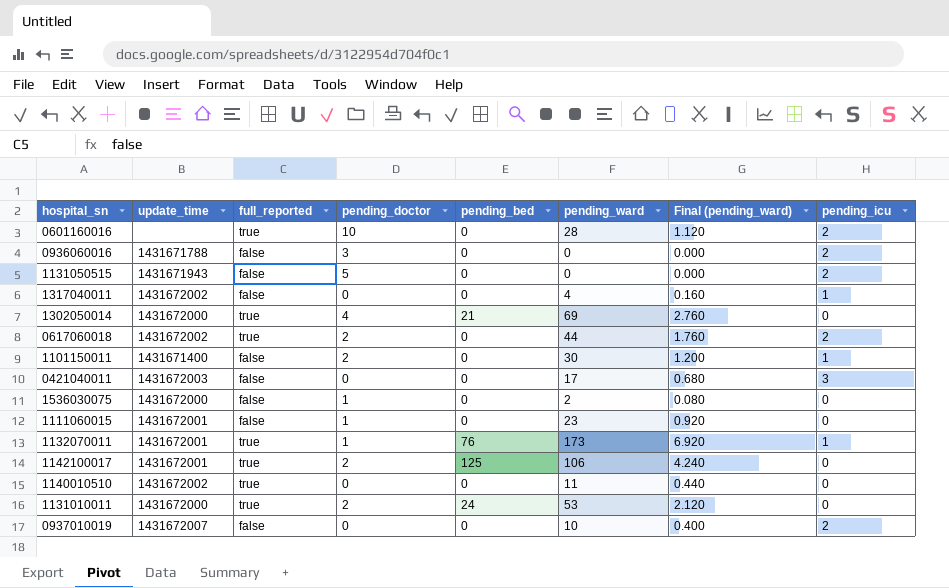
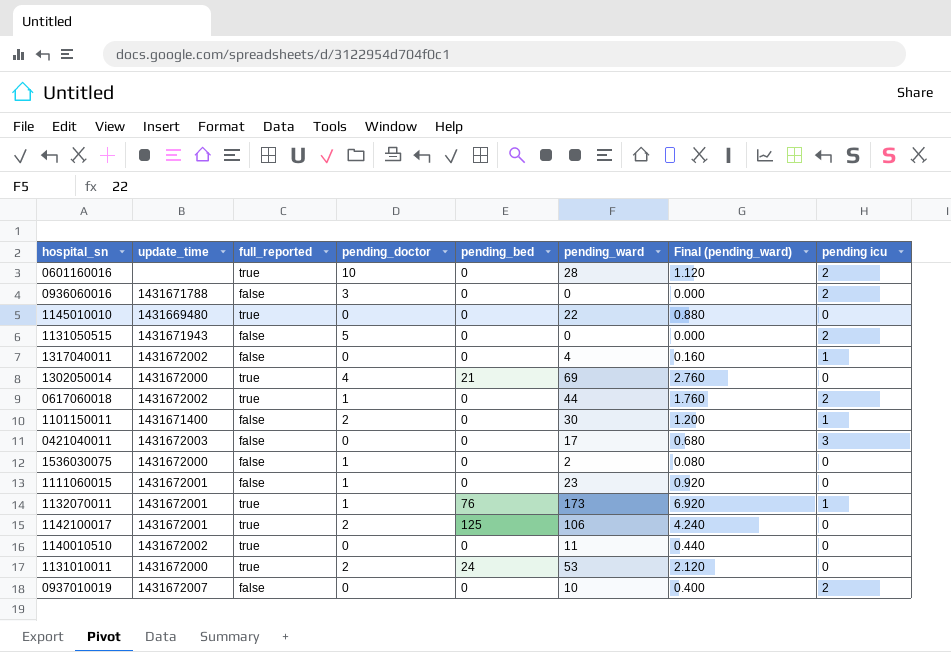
column name: pending_icu -> pending icu
row 1145010010: none -> 1431669480 | true | 0 | 0 | 22 | 0.880 | 0
0617060018 | pending_doctor: 2 -> 1

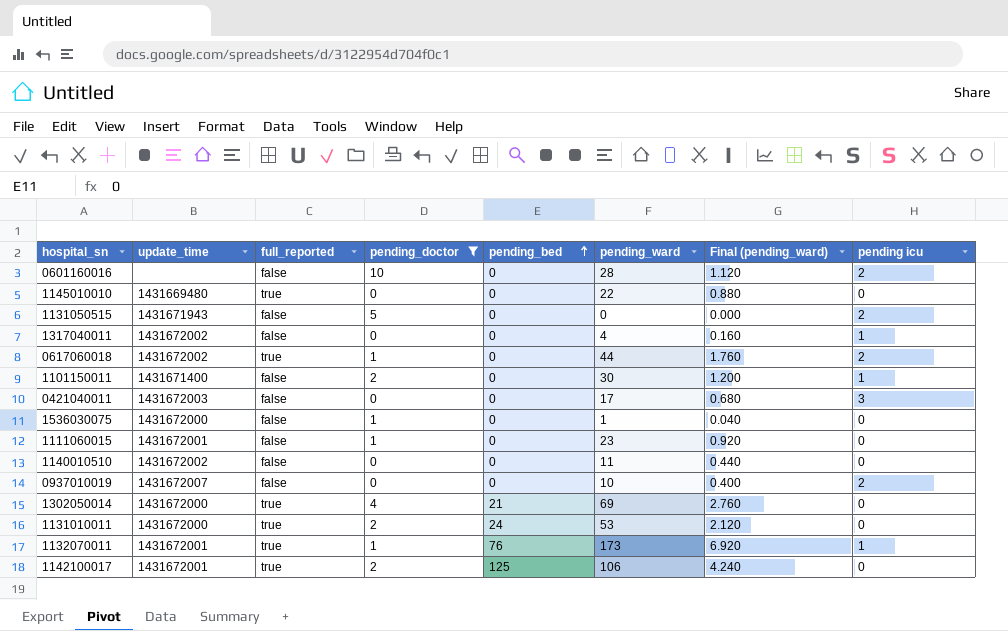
filter: none -> pending_doctor != 3
row order: none -> pending_bed ascending
0601160016 | full_reported: true -> false
1536030075 | pending_ward: 2 -> 1
1536030075 | Final (pending_ward): 0.080 -> 0.040
1140010510 | full_reported: true -> false

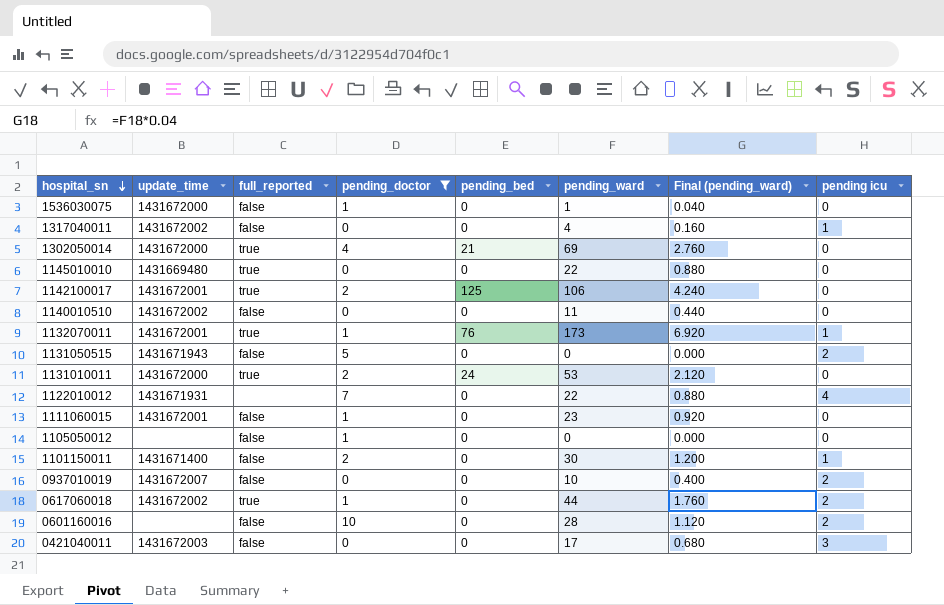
row order: pending_bed ascending -> hospital_sn descending
row 1122010012: none -> 1431671931 | none | 7 | 0 | 22 | 0.880 | 4
row 1105050012: none -> none | false | 1 | 0 | 0 | 0.000 | 0

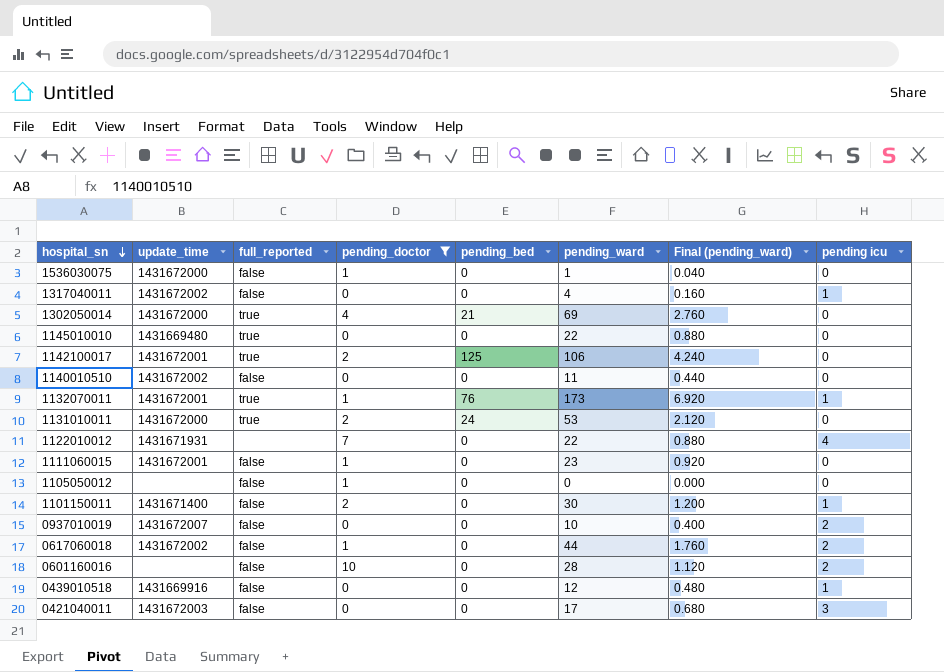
row 1131050515: 1431671943 | false | 5 | 0 | 0 | 0.000 | 2 -> none
0617060018 | full_reported: true -> false
row 0439010518: none -> 1431669916 | false | 0 | 0 | 12 | 0.480 | 1

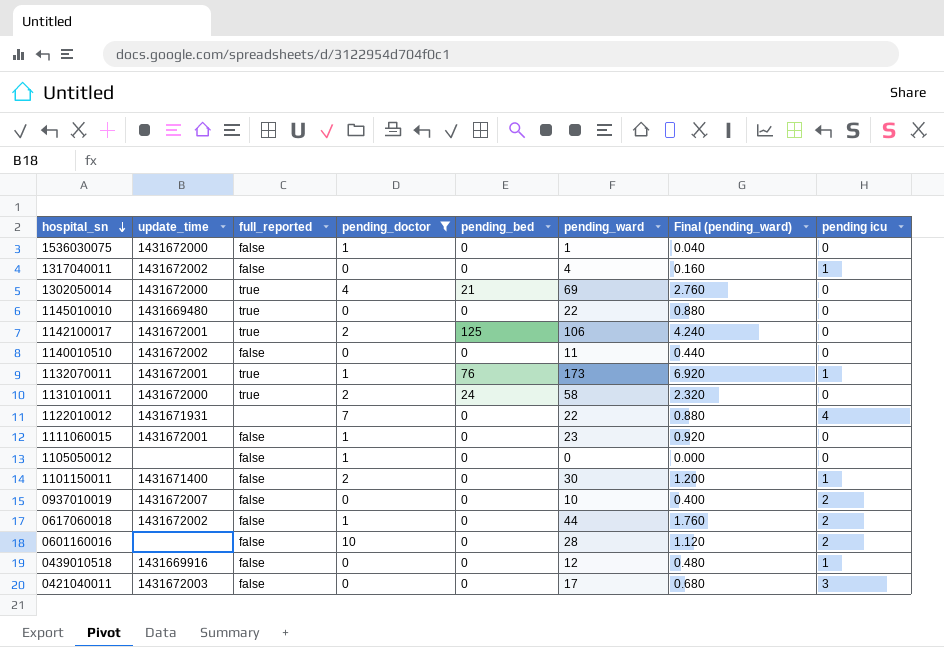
1131010011 | pending_ward: 53 -> 58
1131010011 | Final (pending_ward): 2.120 -> 2.320

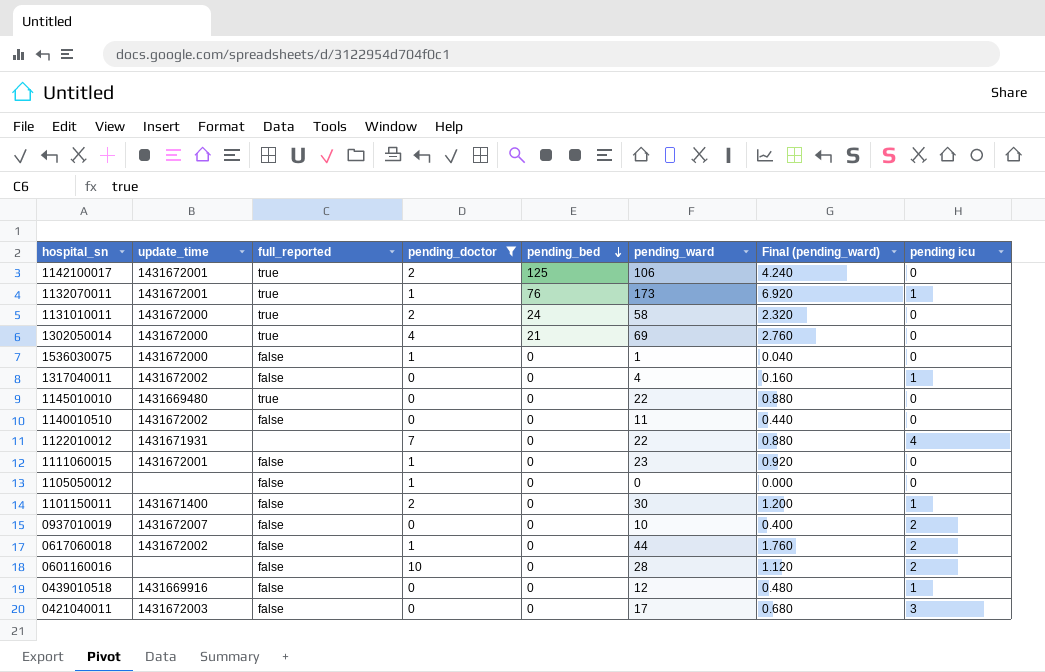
row order: hospital_sn descending -> pending_bed descending

